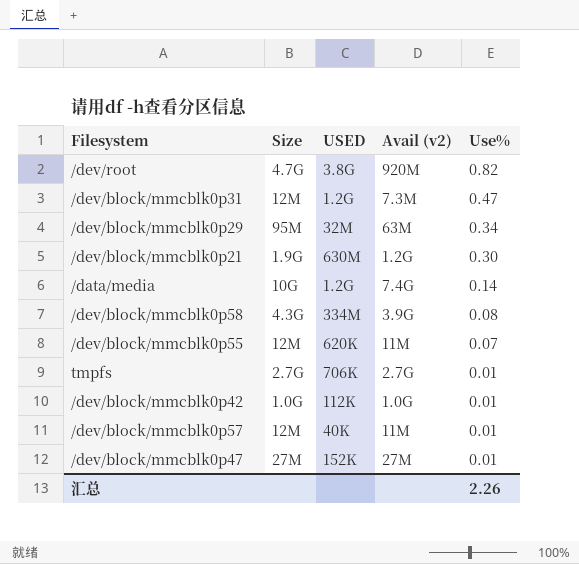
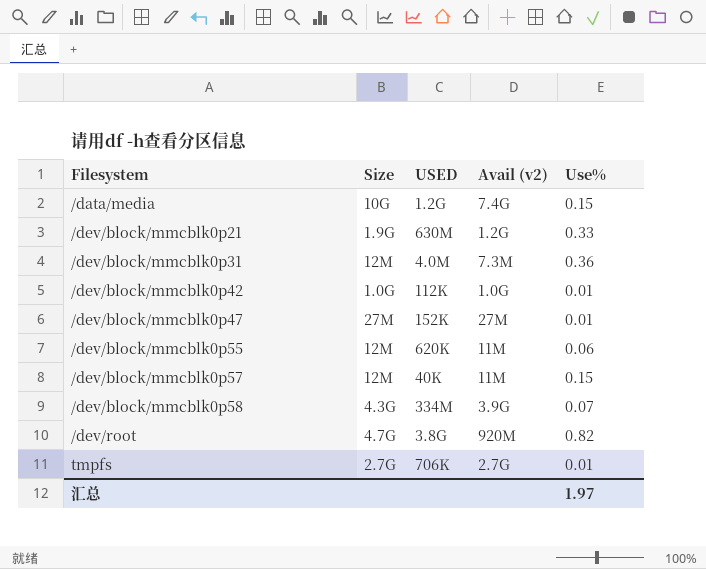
row order: Use% descending -> Filesystem ascending
row /dev/block/mmcblk0p29: 95M | 32M | 63M | 0.34 -> none
/data/media | Use%: 0.14 -> 0.15
/dev/block/mmcblk0p21 | Use%: 0.30 -> 0.33
/dev/block/mmcblk0p31 | USED: 1.2G -> 4.0M
/dev/block/mmcblk0p31 | Use%: 0.47 -> 0.36
/dev/block/mmcblk0p55 | Use%: 0.07 -> 0.06
/dev/block/mmcblk0p57 | Use%: 0.01 -> 0.15
/dev/block/mmcblk0p58 | Use%: 0.08 -> 0.07
汇总 | Use%: 2.26 -> 1.97

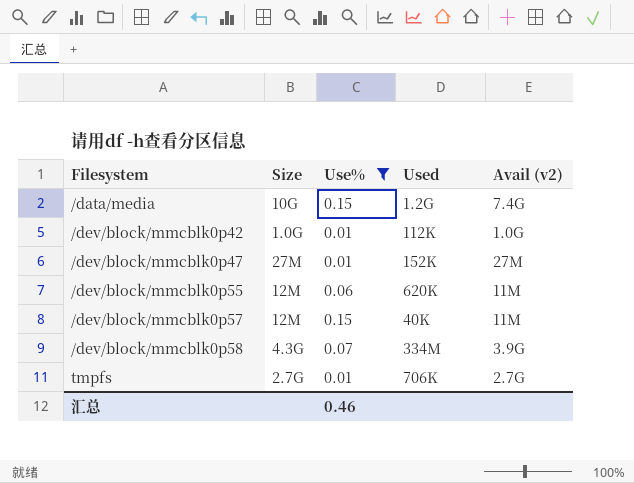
filter: none -> Use% <= 0.15
column Use% | position: 5 -> 3
column name: USED -> Used
汇总 | Use%: 1.97 -> 0.46

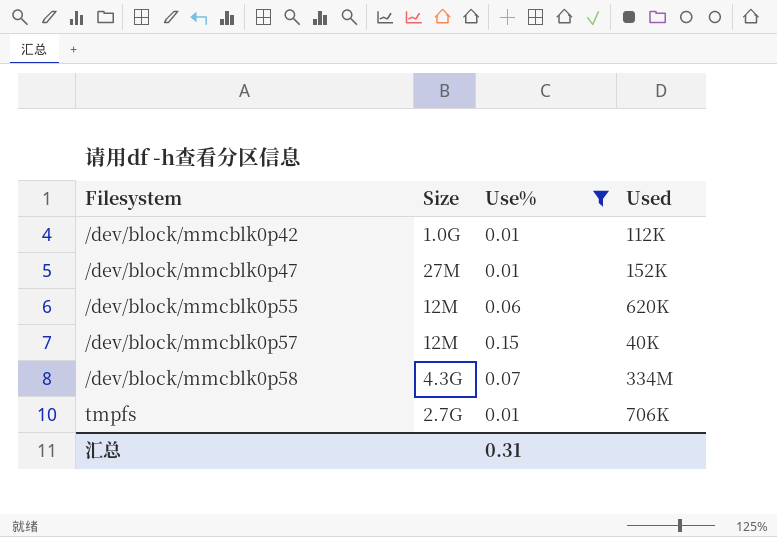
column Avail (v2) | position: 5 -> none
row /data/media: 10G | 0.15 | 1.2G | 7.4G -> none
汇总 | Use%: 0.46 -> 0.31

